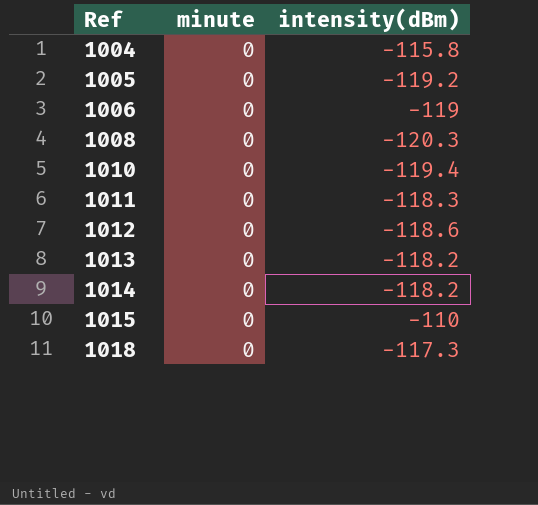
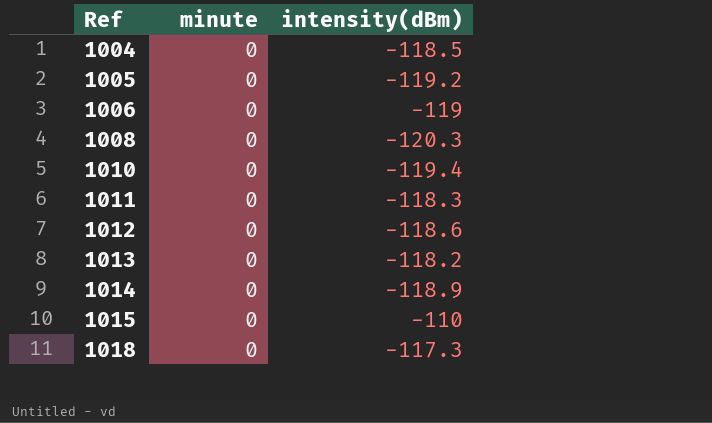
1004 | intensity(dBm): -115.8 -> -118.5
1014 | intensity(dBm): -118.2 -> -118.9

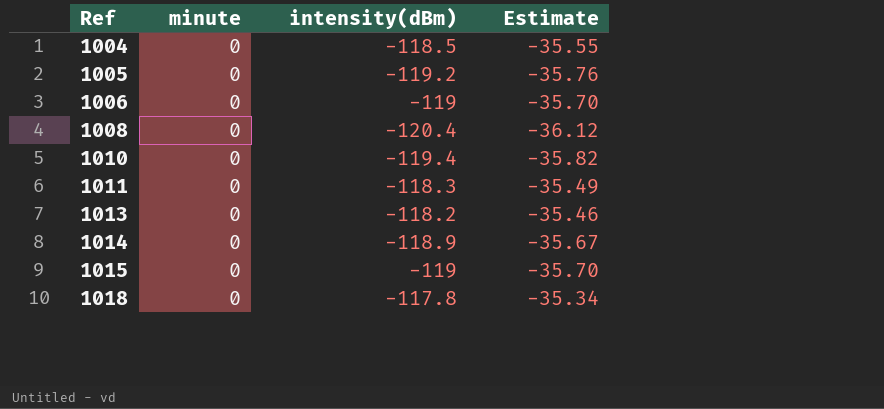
column Estimate | formula: none -> [intensity(dBm)] * 0.3
row 1012: 0 | -118.6 -> none
1008 | intensity(dBm): -120.3 -> -120.4
1015 | intensity(dBm): -110 -> -119
1018 | intensity(dBm): -117.3 -> -117.8

